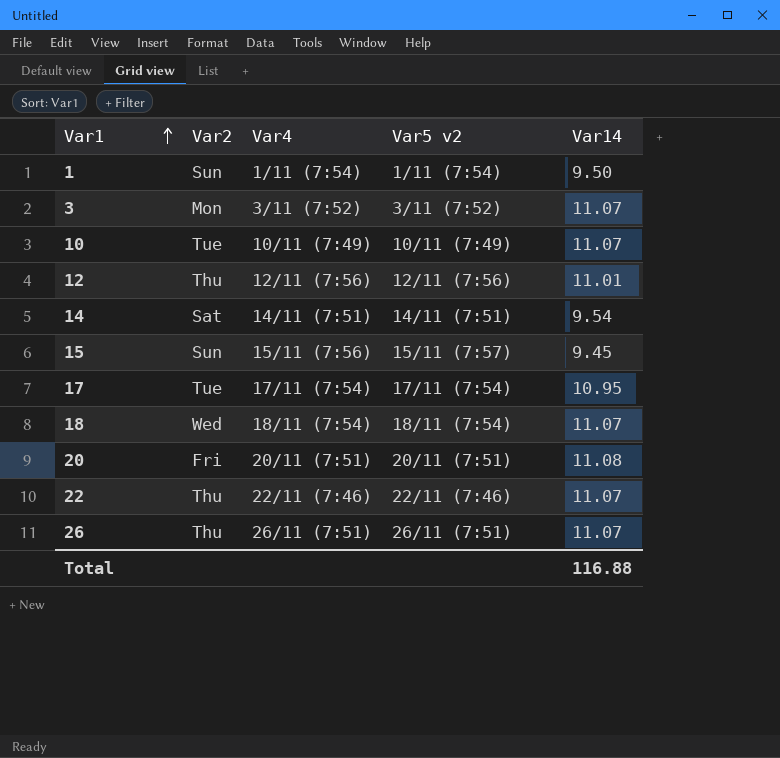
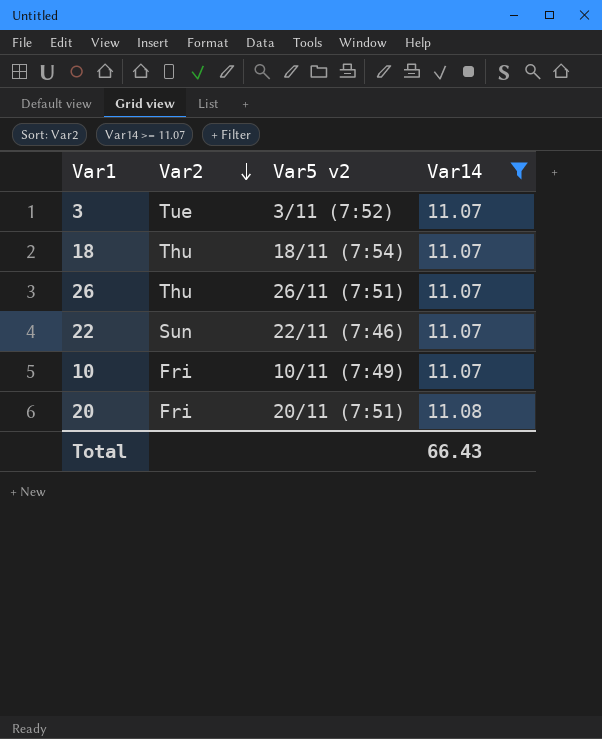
filter: none -> Var14 >= 11.07
row order: Var1 ascending -> Var2 descending
column Var4 | position: 3 -> none
3 | Var2: Mon -> Tue
18 | Var2: Wed -> Thu
22 | Var2: Thu -> Sun
10 | Var2: Tue -> Fri
Total | Var14: 116.88 -> 66.43

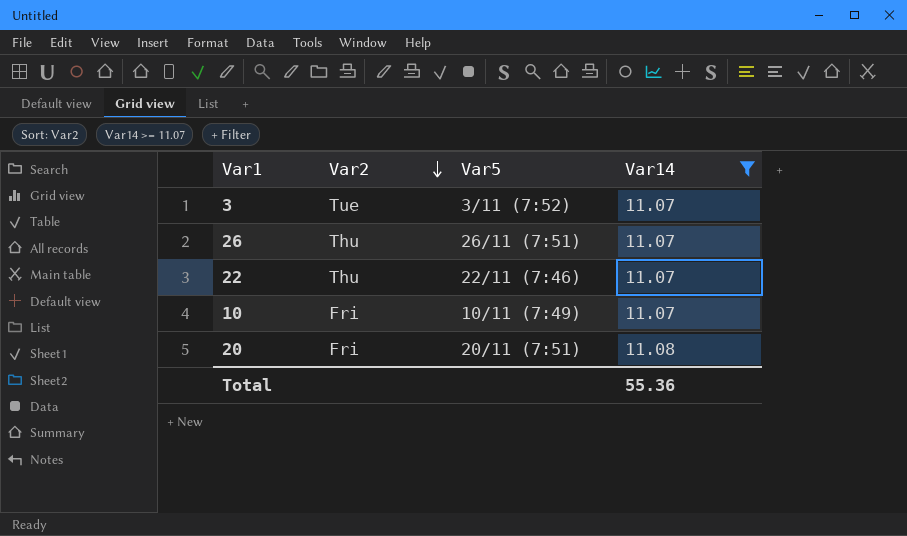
column name: Var5 v2 -> Var5
row 18: Thu | 18/11 (7:54) | 11.07 -> none
22 | Var2: Sun -> Thu
Total | Var14: 66.43 -> 55.36

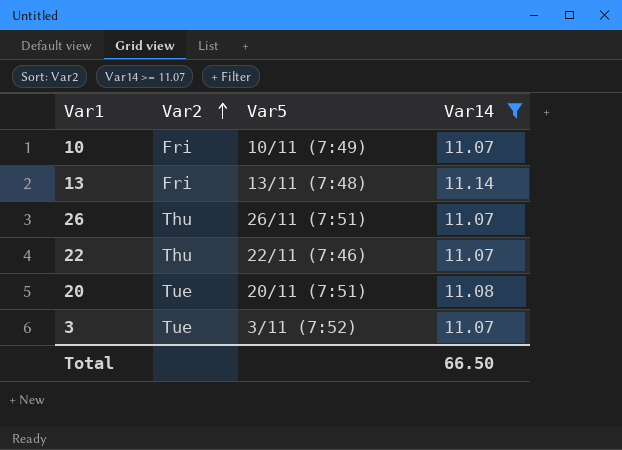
row order: Var2 descending -> Var2 ascending
row 13: none -> Fri | 13/11 (7:48) | 11.14
20 | Var2: Fri -> Tue
Total | Var14: 55.36 -> 66.50

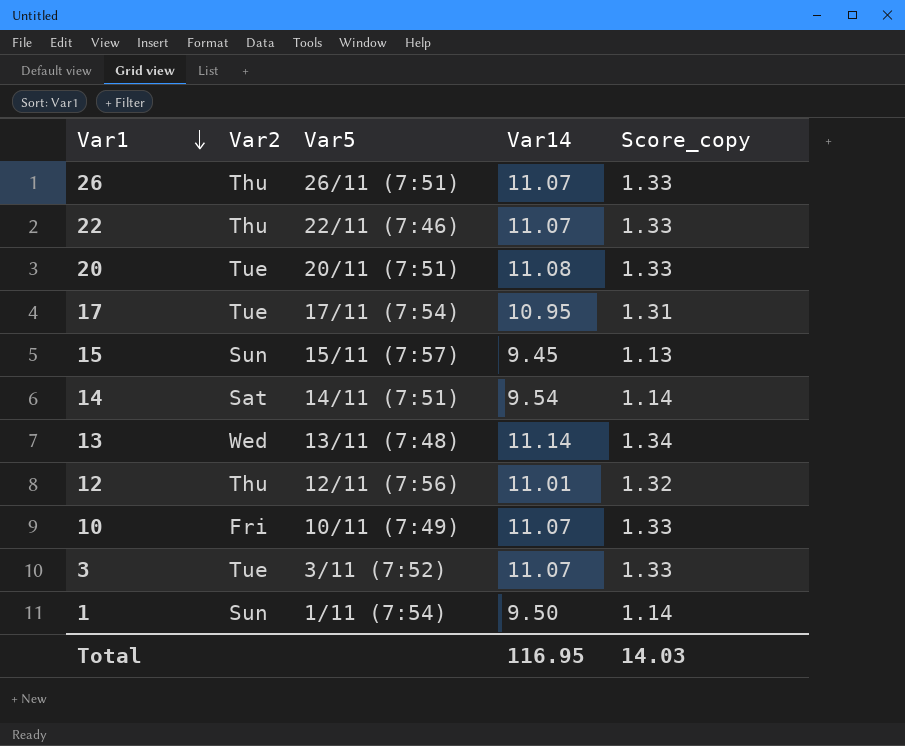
filter: Var14 >= 11.07 -> none
row order: Var2 ascending -> Var1 descending
column Score_copy | formula: none -> [Var14] * 0.12
13 | Var2: Fri -> Wed
Total | Var14: 66.50 -> 116.95

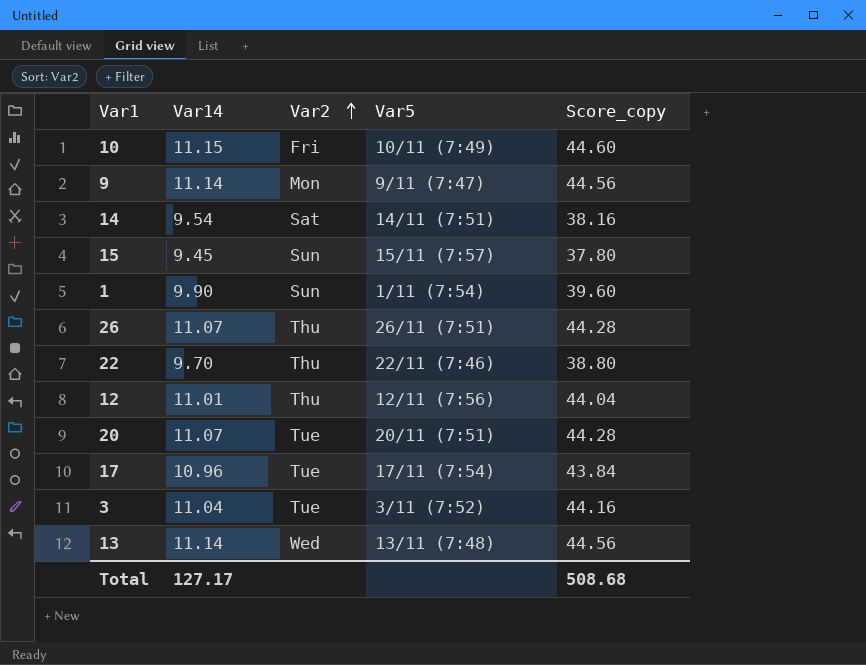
row order: Var1 descending -> Var2 ascending
column Var14 | position: 4 -> 2
column Score_copy | formula: [Var14] * 0.12 -> [Var14] * 4
10 | Var14: 11.07 -> 11.15
row 9: none -> 11.14 | Mon | 9/11 (7:47) | 44.56
1 | Var14: 9.50 -> 9.90
22 | Var14: 11.07 -> 9.70
20 | Var14: 11.08 -> 11.07
17 | Var14: 10.95 -> 10.96
3 | Var14: 11.07 -> 11.04
Total | Var14: 116.95 -> 127.17
Total | Score_copy: 14.03 -> 508.68

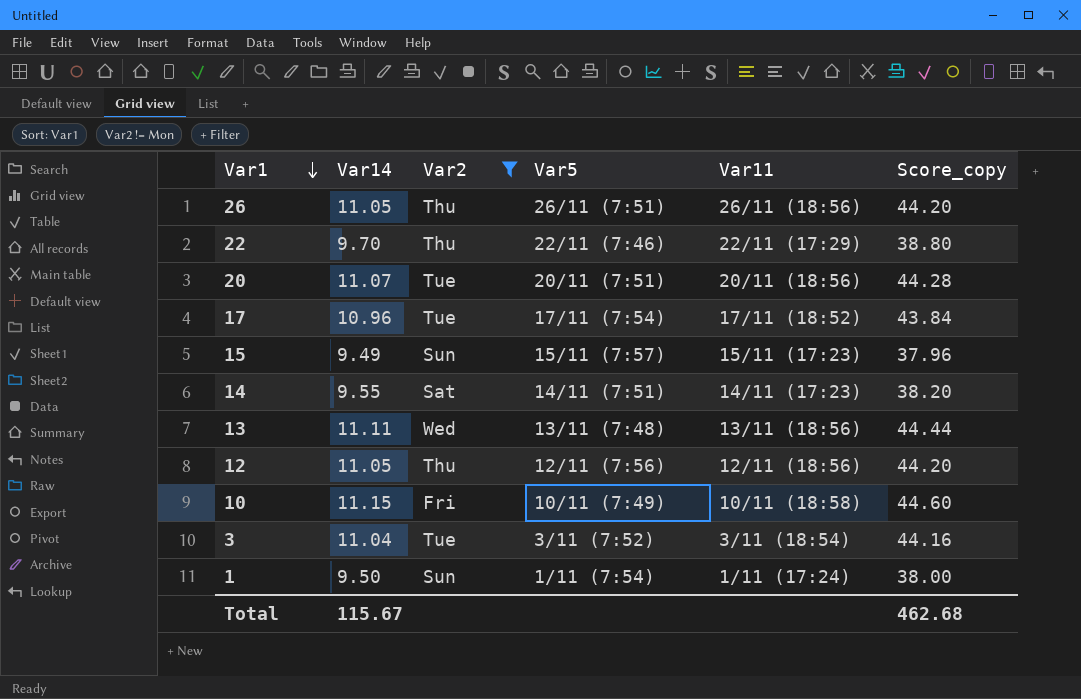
filter: none -> Var2 != Mon
row order: Var2 ascending -> Var1 descending
column Var11 | position: none -> 5
26 | Var14: 11.07 -> 11.05
26 | Score_copy: 44.28 -> 44.20
15 | Var14: 9.45 -> 9.49
15 | Score_copy: 37.80 -> 37.96
14 | Var14: 9.54 -> 9.55
14 | Score_copy: 38.16 -> 38.20
13 | Var14: 11.14 -> 11.11
13 | Score_copy: 44.56 -> 44.44
12 | Var14: 11.01 -> 11.05
12 | Score_copy: 44.04 -> 44.20
1 | Var14: 9.90 -> 9.50
1 | Score_copy: 39.60 -> 38.00
Total | Var14: 127.17 -> 115.67
Total | Score_copy: 508.68 -> 462.68

